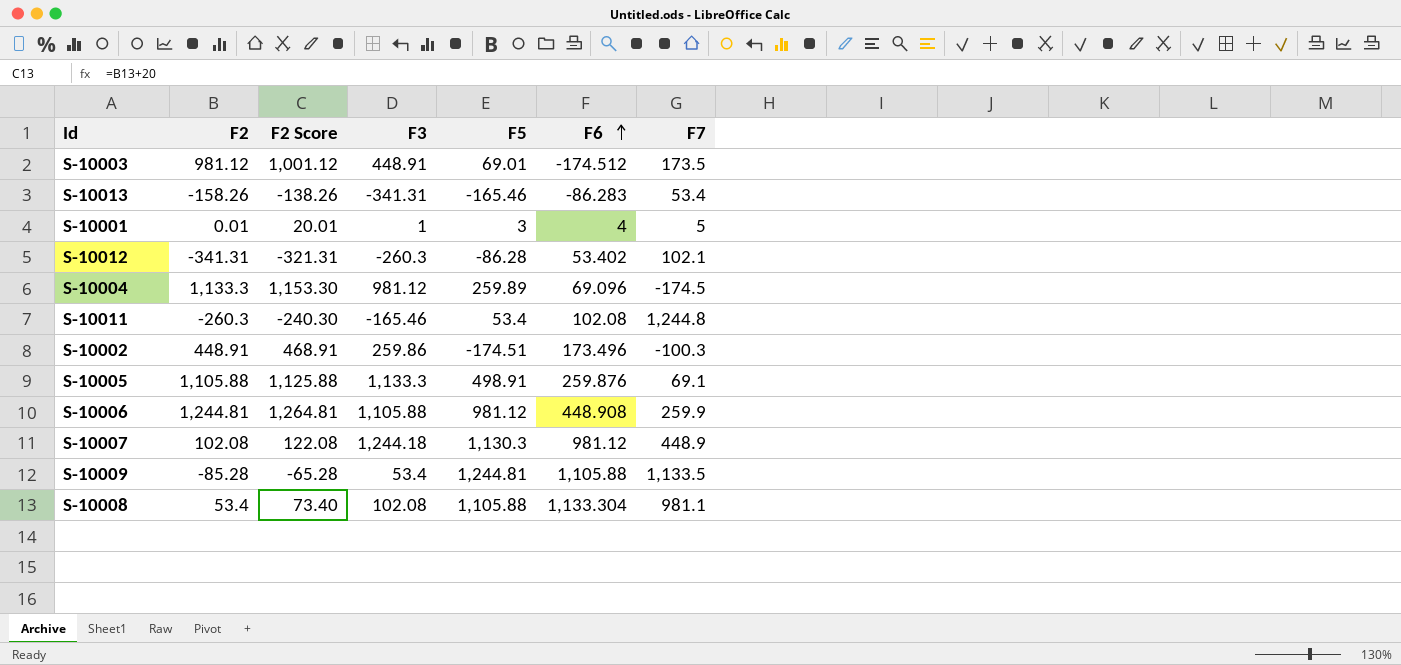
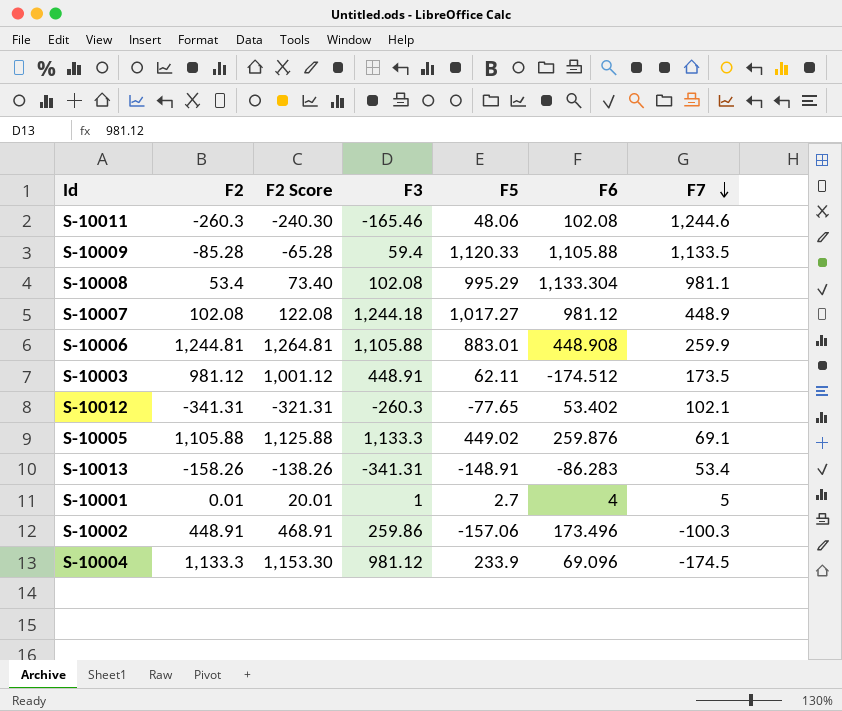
row order: F6 ascending -> F7 descending
S-10011 | F5: 53.4 -> 48.06
S-10011 | F7: 1,244.8 -> 1,244.6
S-10009 | F3: 53.4 -> 59.4
S-10009 | F5: 1,244.81 -> 1,120.33
S-10008 | F5: 1,105.88 -> 995.29
S-10007 | F5: 1,130.3 -> 1,017.27
S-10006 | F5: 981.12 -> 883.01
S-10003 | F5: 69.01 -> 62.11
S-10012 | F5: -86.28 -> -77.65
S-10005 | F5: 498.91 -> 449.02
S-10013 | F5: -165.46 -> -148.91
S-10001 | F5: 3 -> 2.7
S-10002 | F5: -174.51 -> -157.06
S-10004 | F5: 259.89 -> 233.9

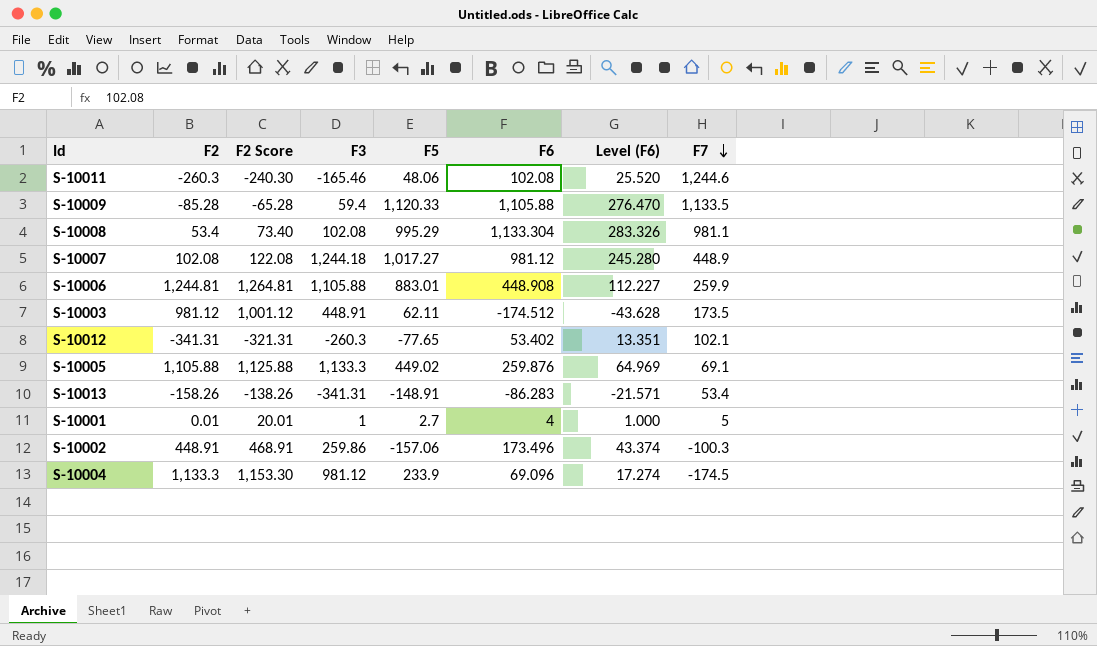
column Level (F6) | formula: none -> [F6] * 0.25

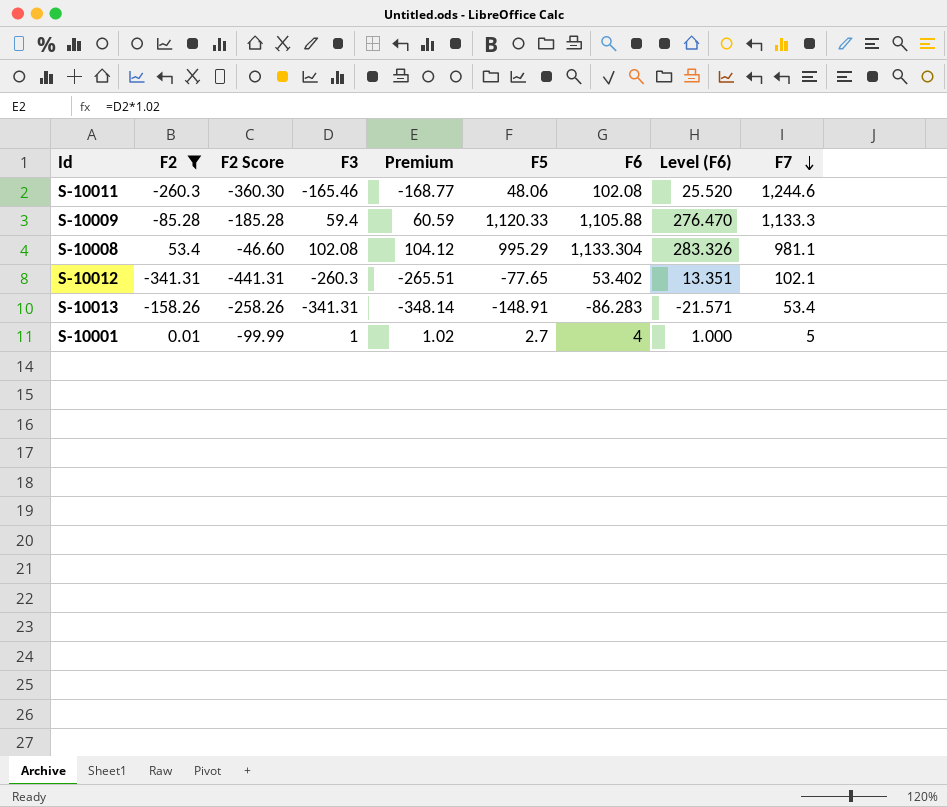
filter: none -> F2 <= 53.4
column F2 Score | formula: [F2] + 20 -> [F2] - 100
column Premium | formula: none -> [F3] * 1.02
S-10009 | F7: 1,133.5 -> 1,133.3

